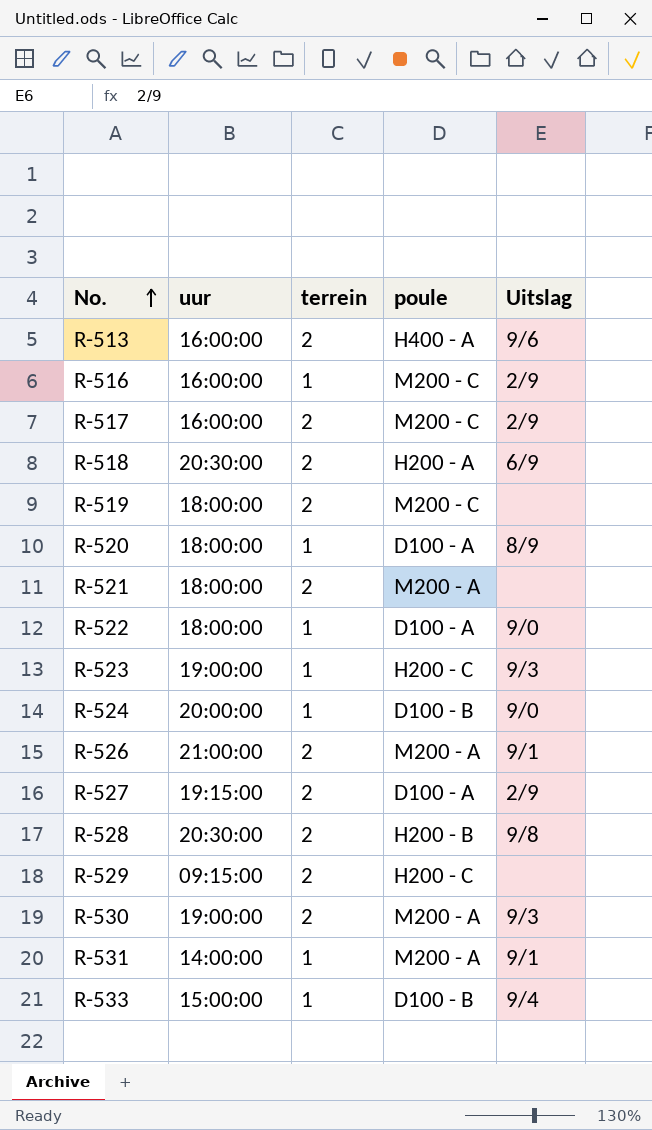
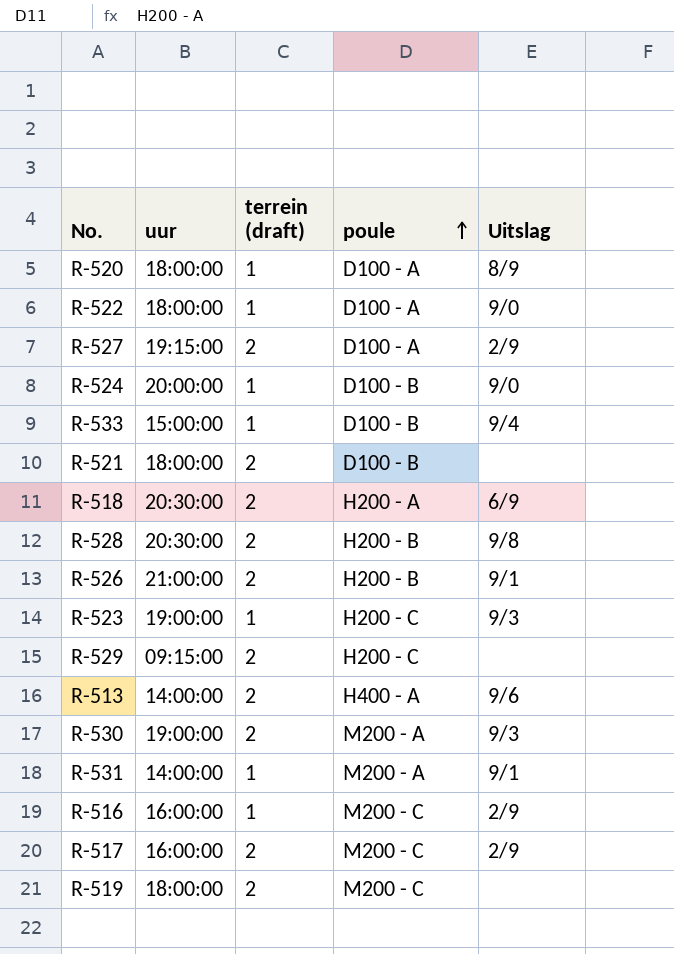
row order: No. ascending -> poule ascending
column name: terrein -> terrein (draft)
R-521 | poule: M200 - A -> D100 - B
R-526 | poule: M200 - A -> H200 - B
R-513 | uur: 16:00:00 -> 14:00:00

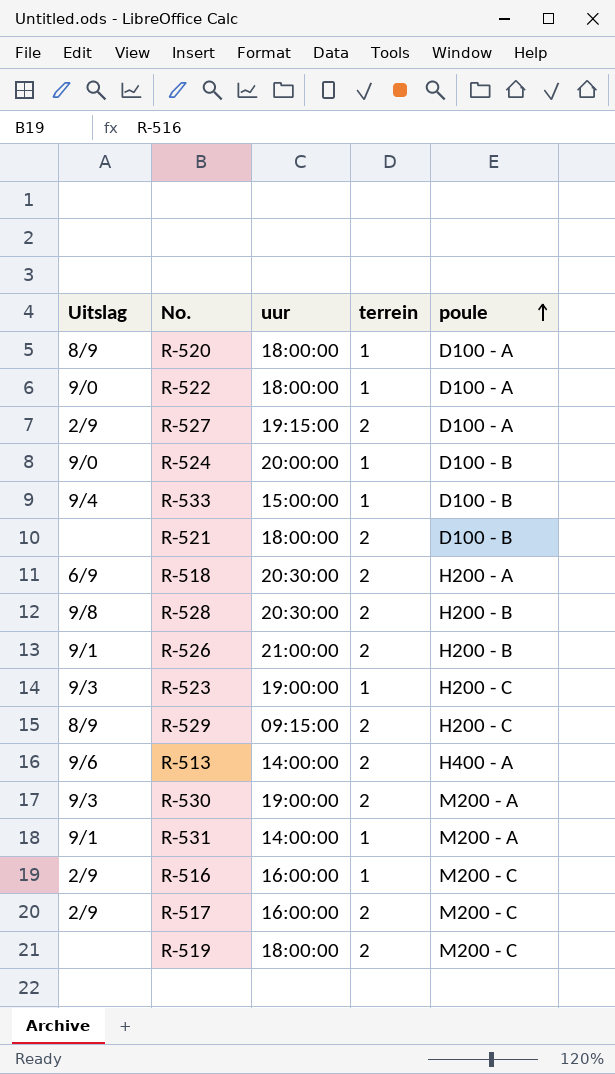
column Uitslag | position: 5 -> 1
column name: terrein (draft) -> terrein
R-529 | Uitslag: none -> 8/9

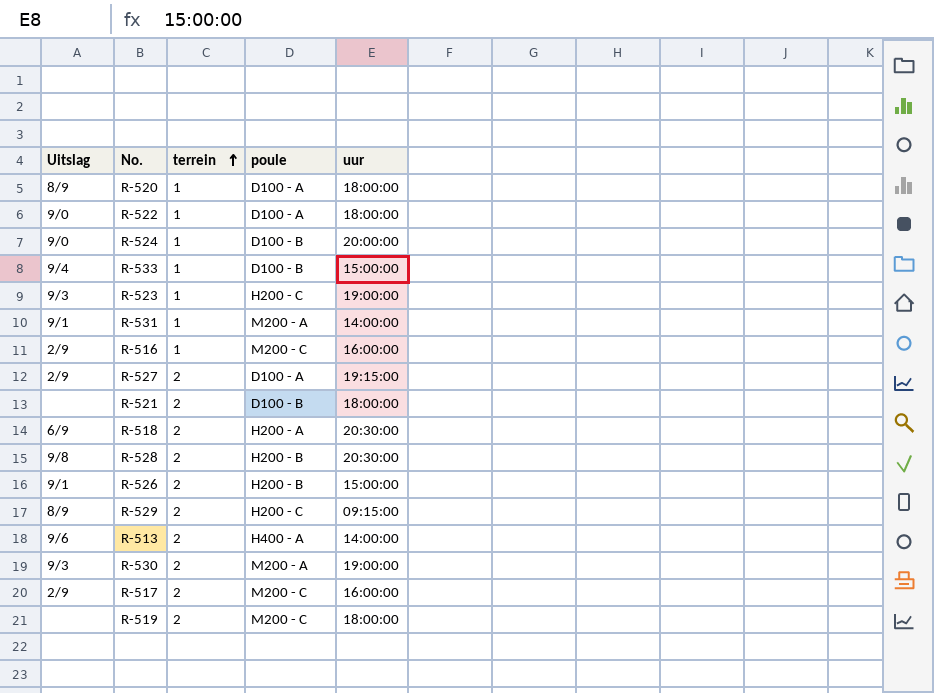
row order: poule ascending -> terrein ascending
column uur | position: 3 -> 5
R-526 | uur: 21:00:00 -> 15:00:00

